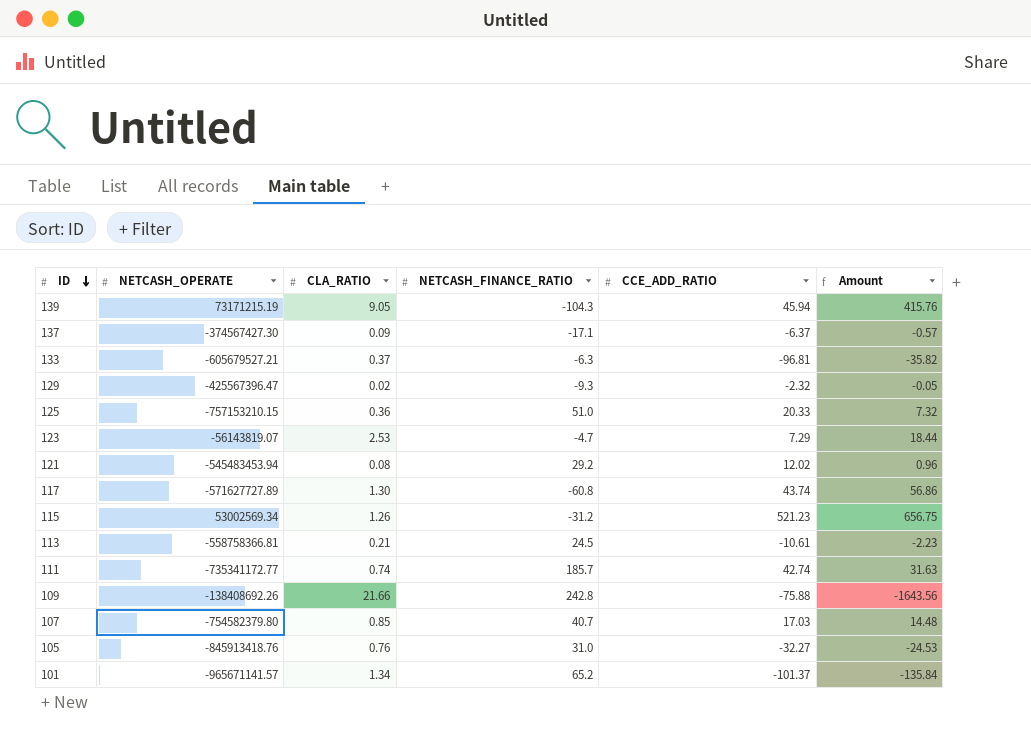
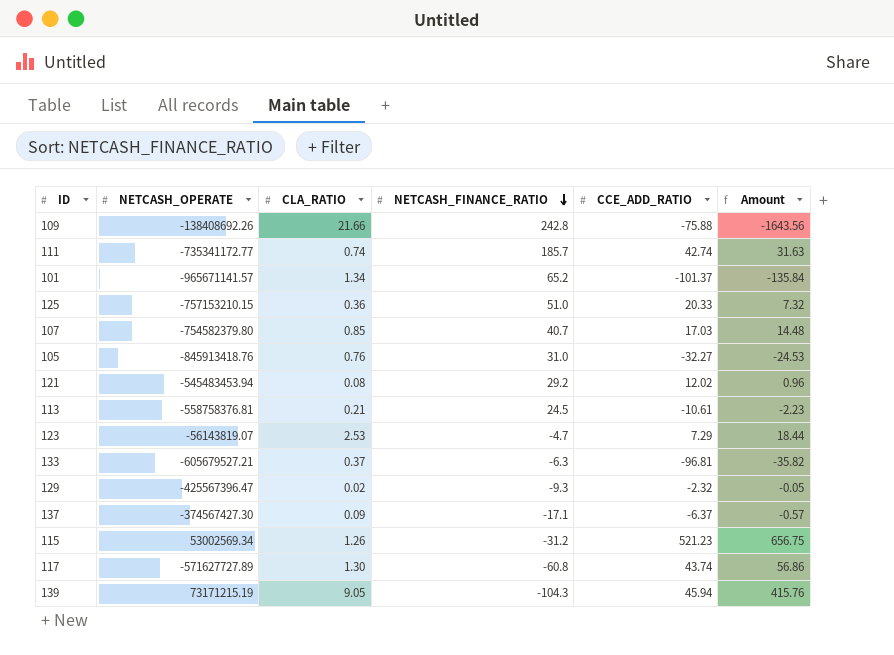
row order: ID descending -> NETCASH_FINANCE_RATIO descending
113 | NETCASH_OPERATE: -558758366.81 -> -558758376.81

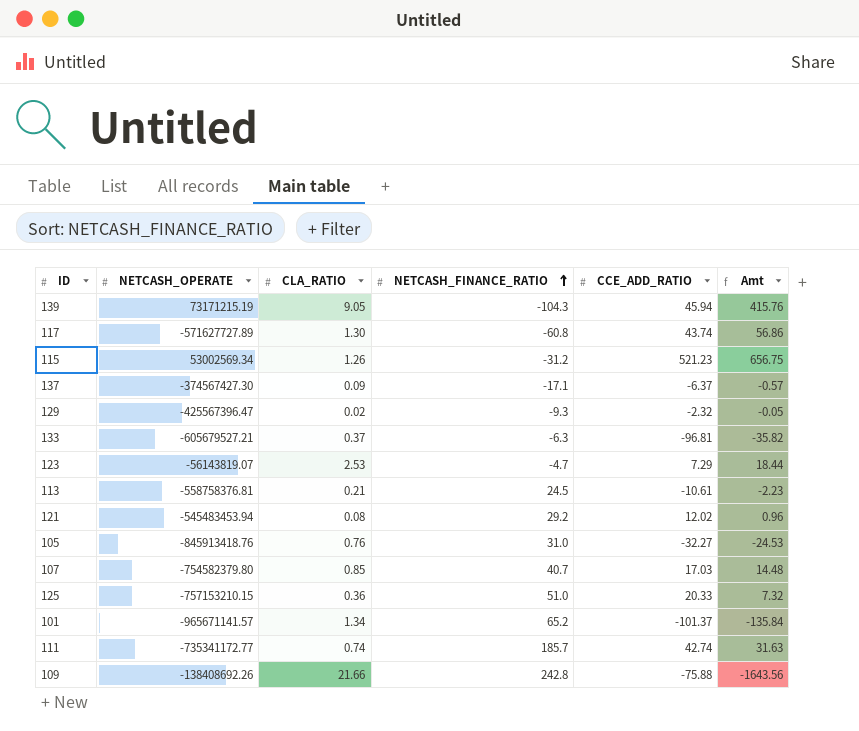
row order: NETCASH_FINANCE_RATIO descending -> NETCASH_FINANCE_RATIO ascending
column name: Amount -> Amt

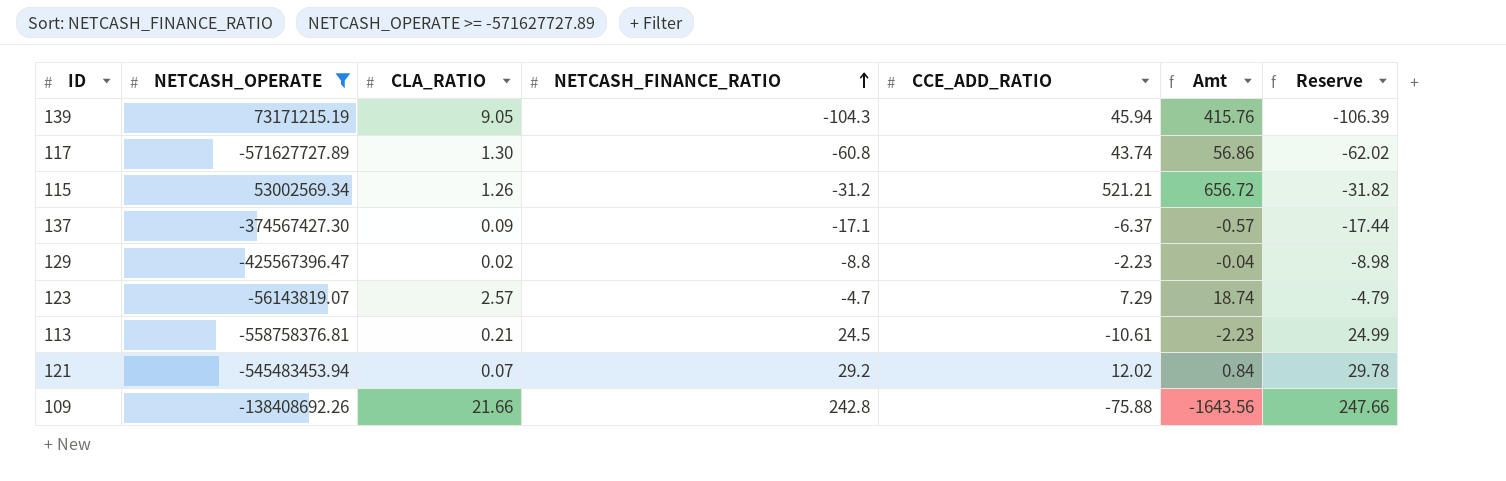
filter: none -> NETCASH_OPERATE >= -571627727.89
column Reserve | formula: none -> [NETCASH_FINANCE_RATIO] * 1.02
115 | CCE_ADD_RATIO: 521.23 -> 521.21
115 | Amt: 656.75 -> 656.72
129 | NETCASH_FINANCE_RATIO: -9.3 -> -8.8
129 | CCE_ADD_RATIO: -2.32 -> -2.23
129 | Amt: -0.05 -> -0.04
123 | CLA_RATIO: 2.53 -> 2.57
123 | Amt: 18.44 -> 18.74
121 | CLA_RATIO: 0.08 -> 0.07
121 | Amt: 0.96 -> 0.84

